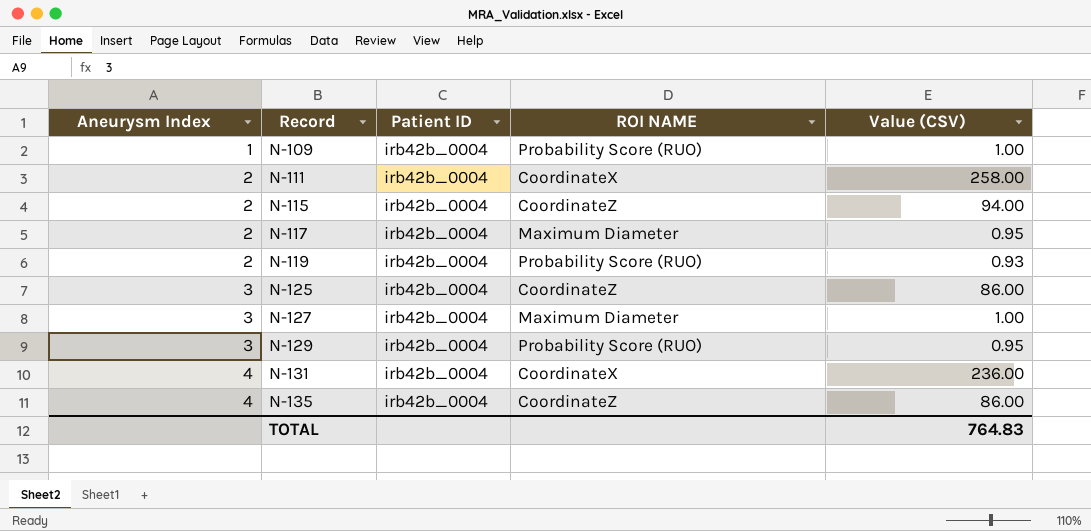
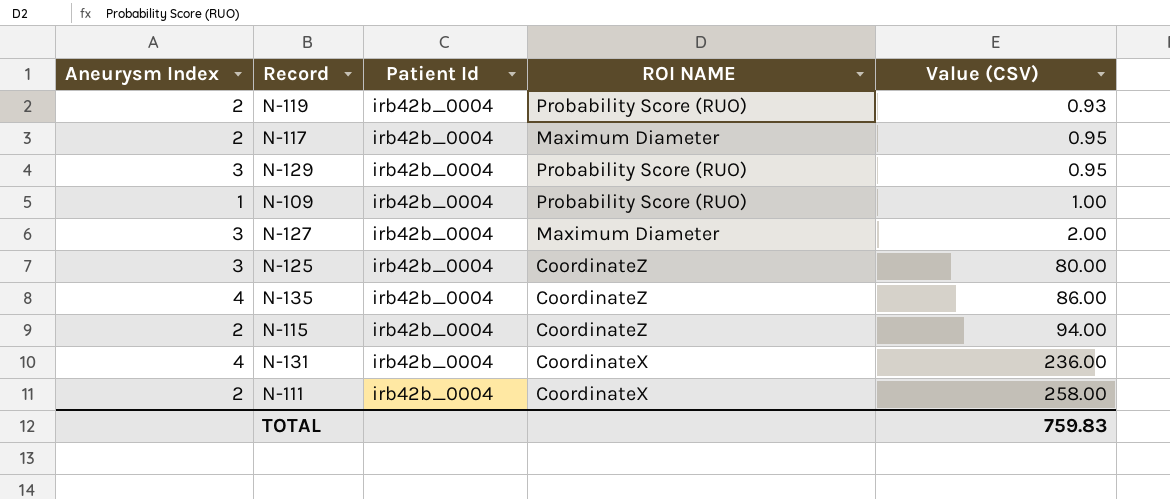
row order: Aneurysm Index ascending -> Value (CSV) ascending
column name: Patient ID -> Patient Id
N-127 | Value (CSV): 1.00 -> 2.00
N-125 | Value (CSV): 86.00 -> 80.00
TOTAL | Value (CSV): 764.83 -> 759.83

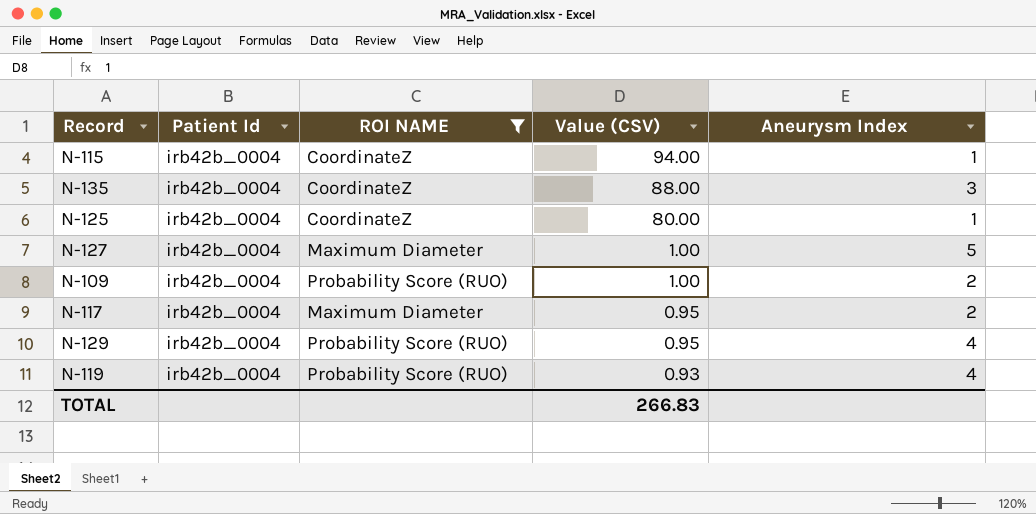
filter: none -> ROI NAME != CoordinateX
row order: Value (CSV) ascending -> Value (CSV) descending
column Aneurysm Index | position: 1 -> 5
N-115 | Aneurysm Index: 2 -> 1
N-135 | Value (CSV): 86.00 -> 88.00
N-135 | Aneurysm Index: 4 -> 3
N-125 | Aneurysm Index: 3 -> 1
N-127 | Value (CSV): 2.00 -> 1.00
N-127 | Aneurysm Index: 3 -> 5
N-109 | Aneurysm Index: 1 -> 2
N-129 | Aneurysm Index: 3 -> 4
N-119 | Aneurysm Index: 2 -> 4
TOTAL | Value (CSV): 759.83 -> 266.83

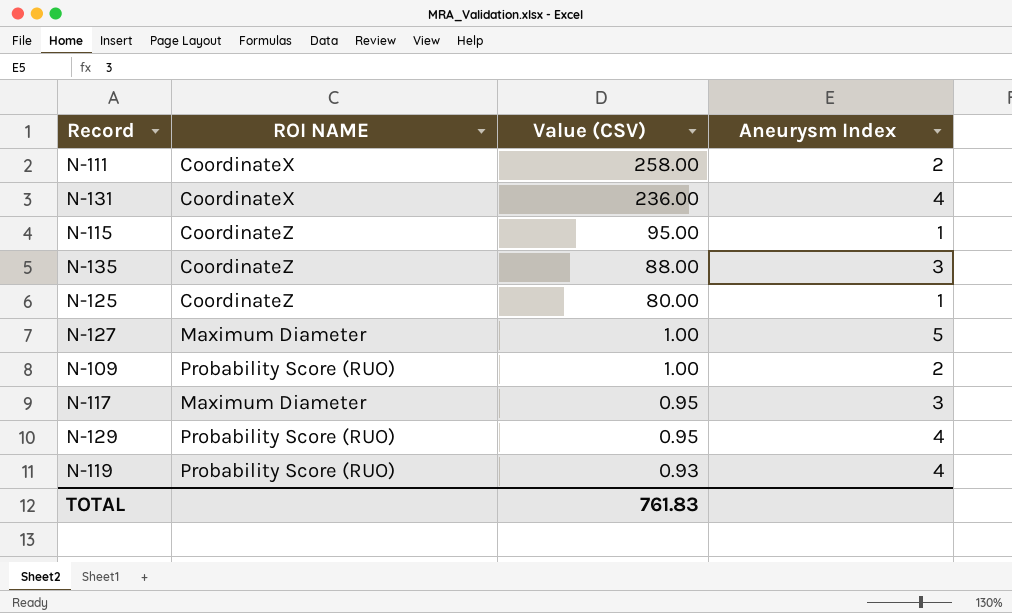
filter: ROI NAME != CoordinateX -> none
column Patient Id | position: 2 -> none
N-115 | Value (CSV): 94.00 -> 95.00
N-117 | Aneurysm Index: 2 -> 3
TOTAL | Value (CSV): 266.83 -> 761.83

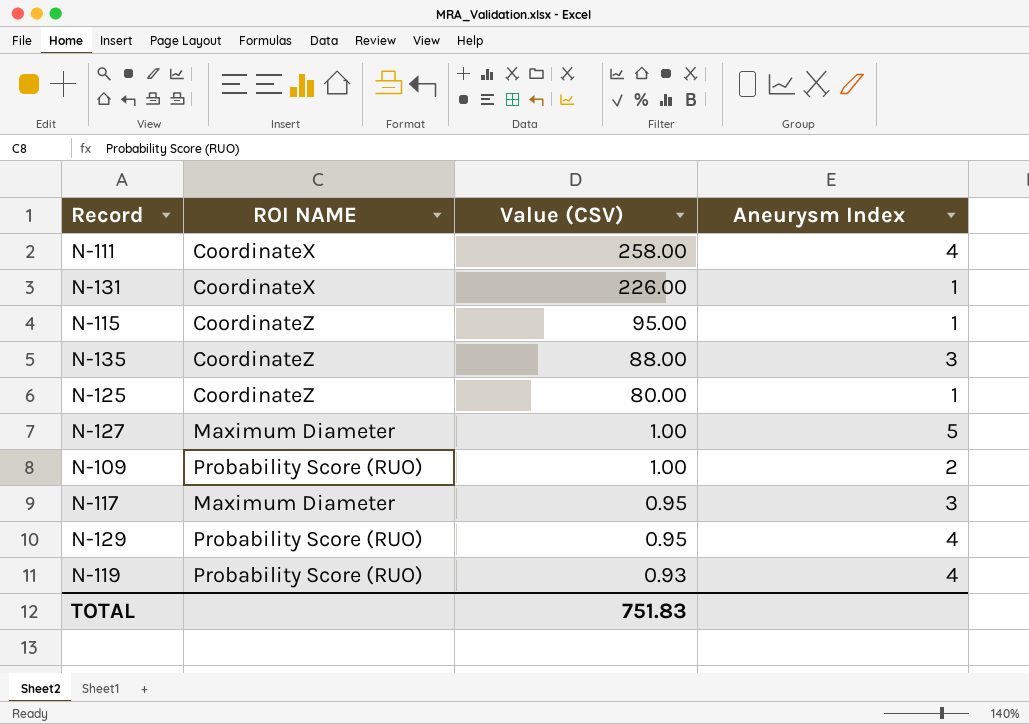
N-111 | Aneurysm Index: 2 -> 4
N-131 | Value (CSV): 236.00 -> 226.00
N-131 | Aneurysm Index: 4 -> 1
TOTAL | Value (CSV): 761.83 -> 751.83

